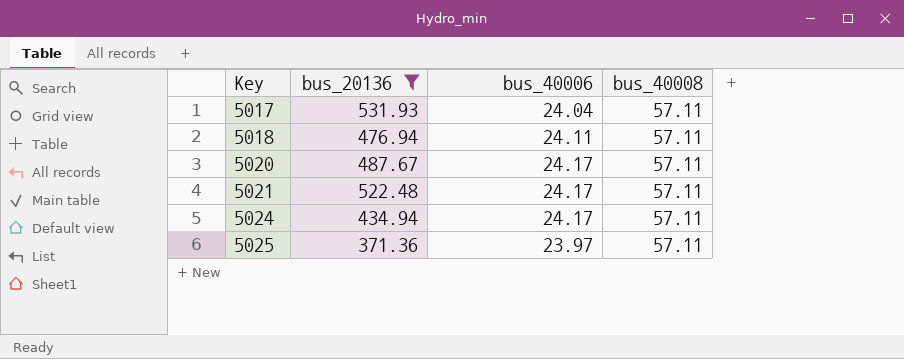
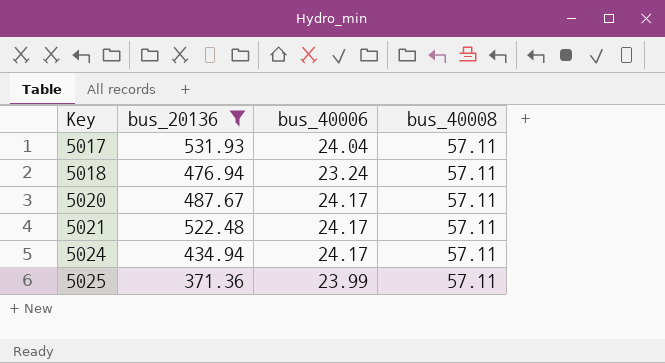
5018 | bus_40006: 24.11 -> 23.24
5025 | bus_40006: 23.97 -> 23.99

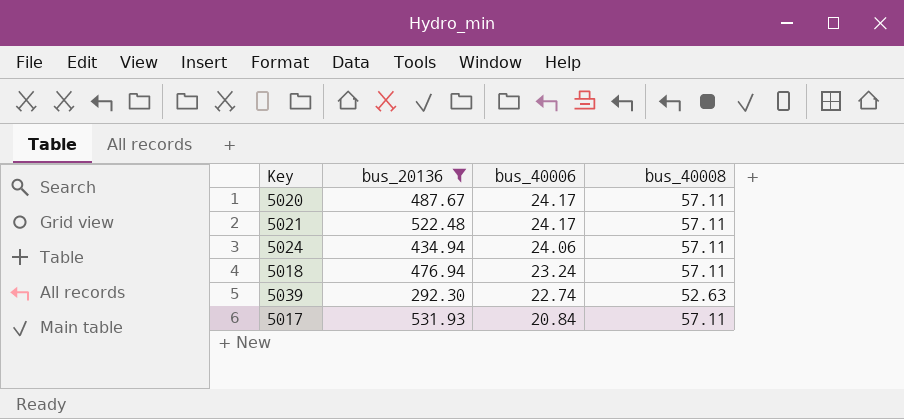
row order: Key ascending -> bus_40006 descending
row 5025: 371.36 | 23.99 | 57.11 -> none
5024 | bus_40006: 24.17 -> 24.06
row 5039: none -> 292.30 | 22.74 | 52.63
5017 | bus_40006: 24.04 -> 20.84

